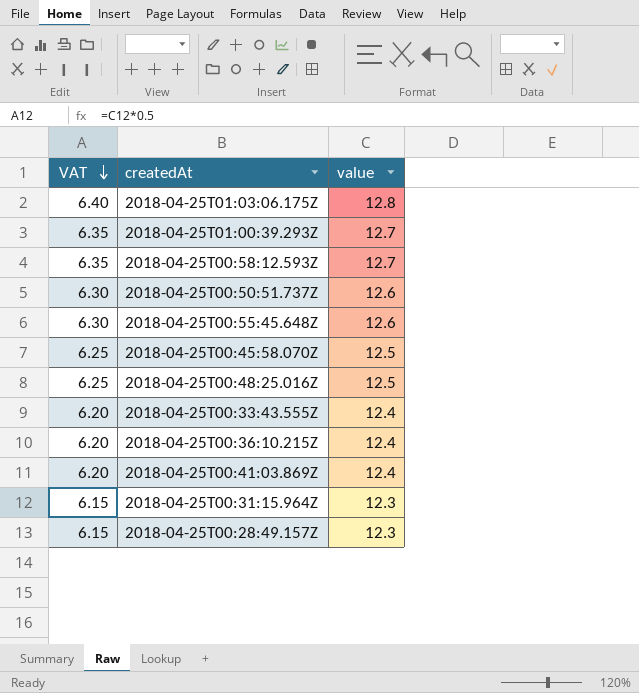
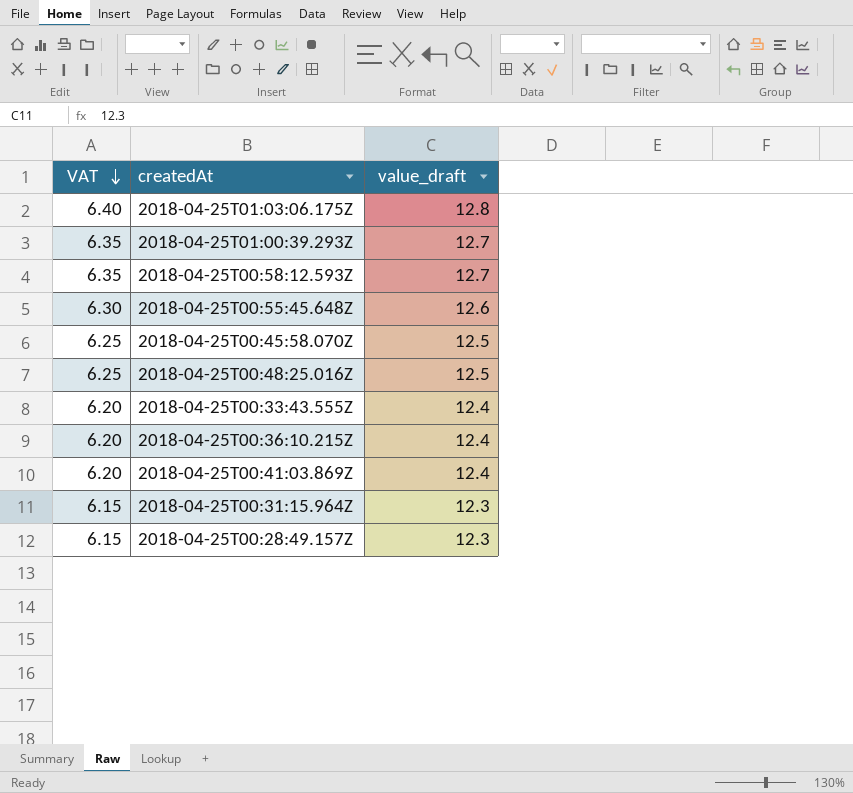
column name: value -> value_draft
row 2018-04-25T00:50:51.737Z: 6.30 | 12.6 -> none

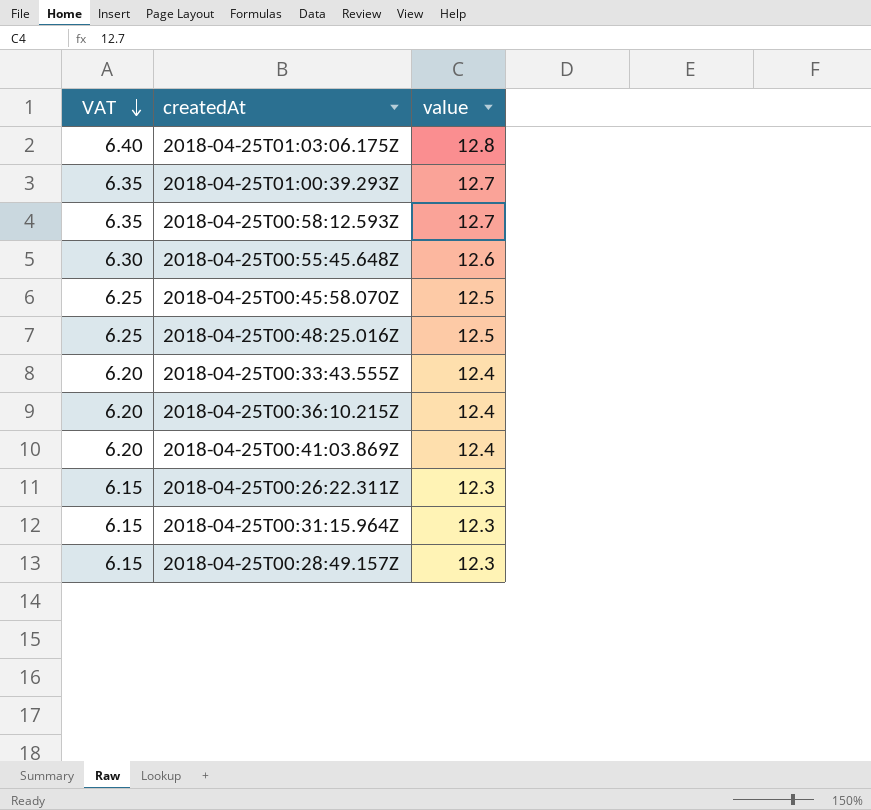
column name: value_draft -> value
row 2018-04-25T00:26:22.311Z: none -> 6.15 | 12.3

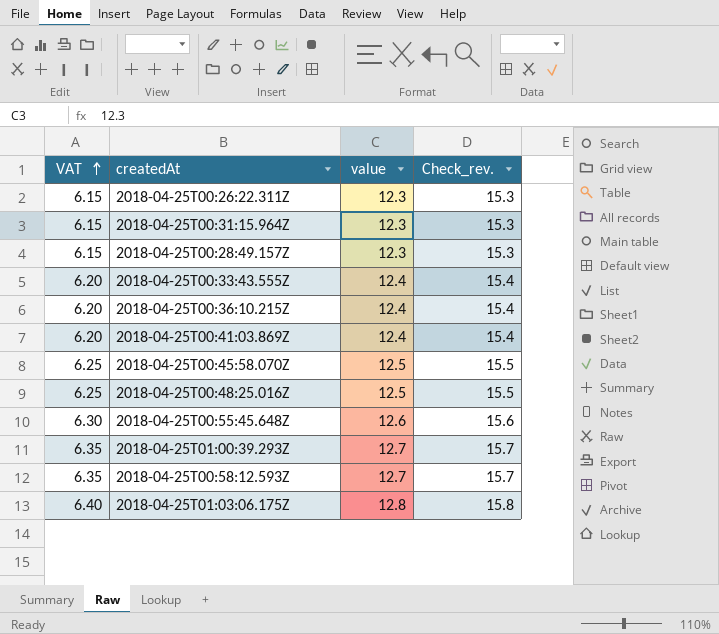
row order: VAT descending -> VAT ascending
column Check_rev. | formula: none -> [value] + 3

